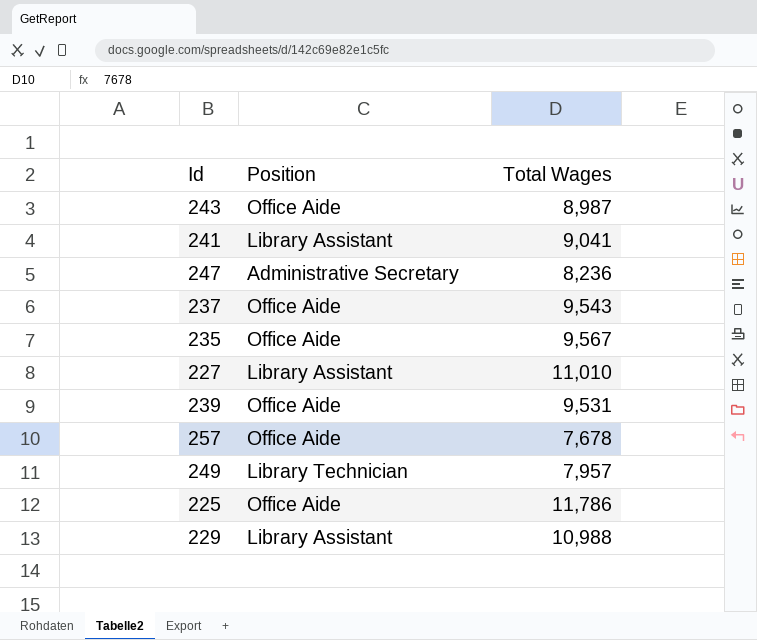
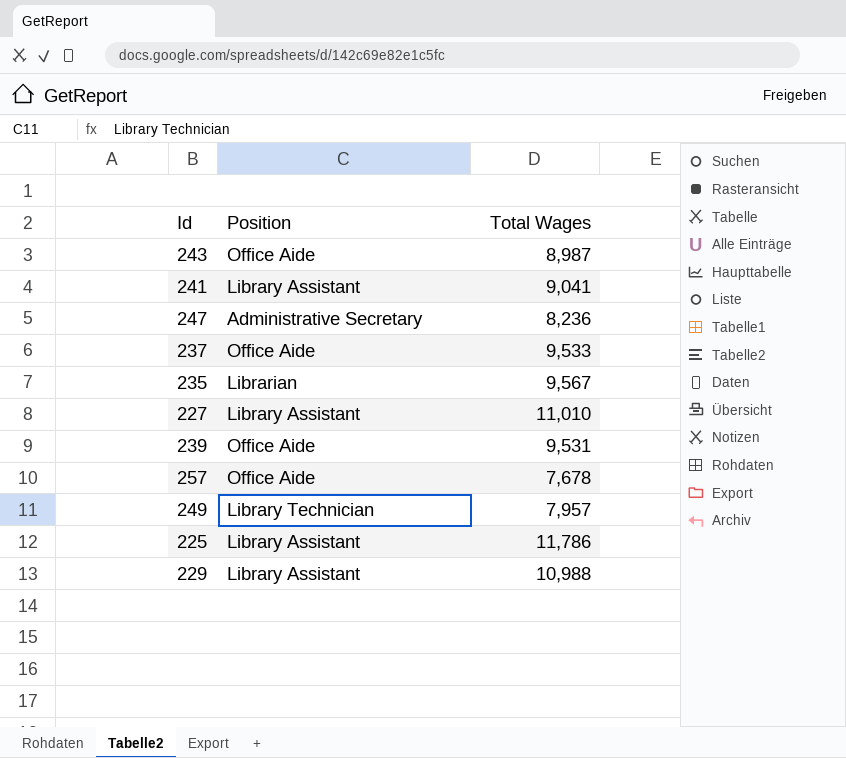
237 | Total Wages: 9,543 -> 9,533
235 | Position: Office Aide -> Librarian
225 | Position: Office Aide -> Library Assistant

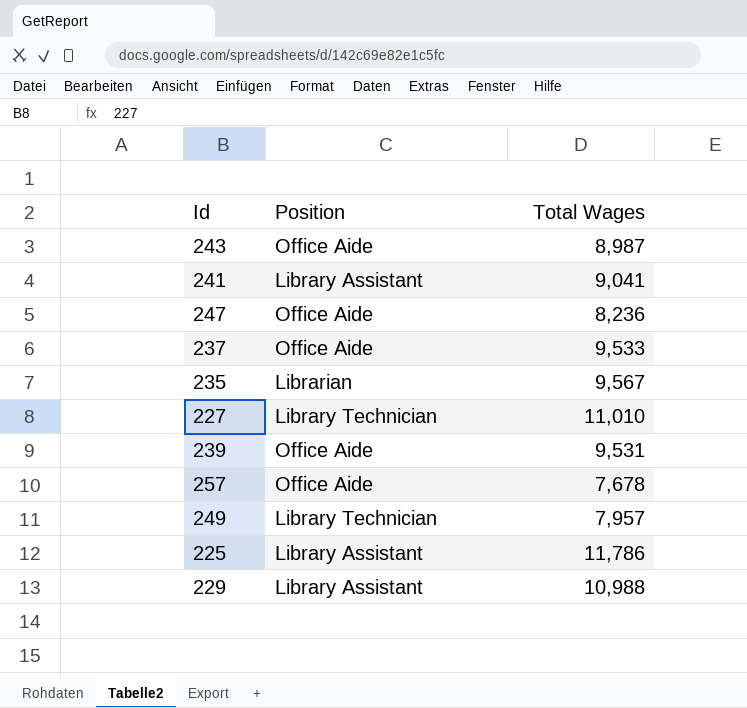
247 | Position: Administrative Secretary -> Office Aide
227 | Position: Library Assistant -> Library Technician

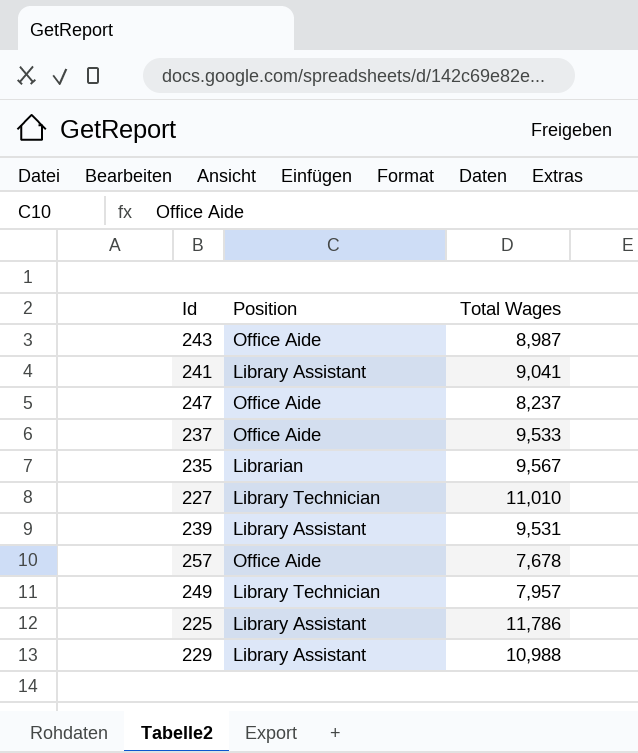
247 | Total Wages: 8,236 -> 8,237
239 | Position: Office Aide -> Library Assistant

